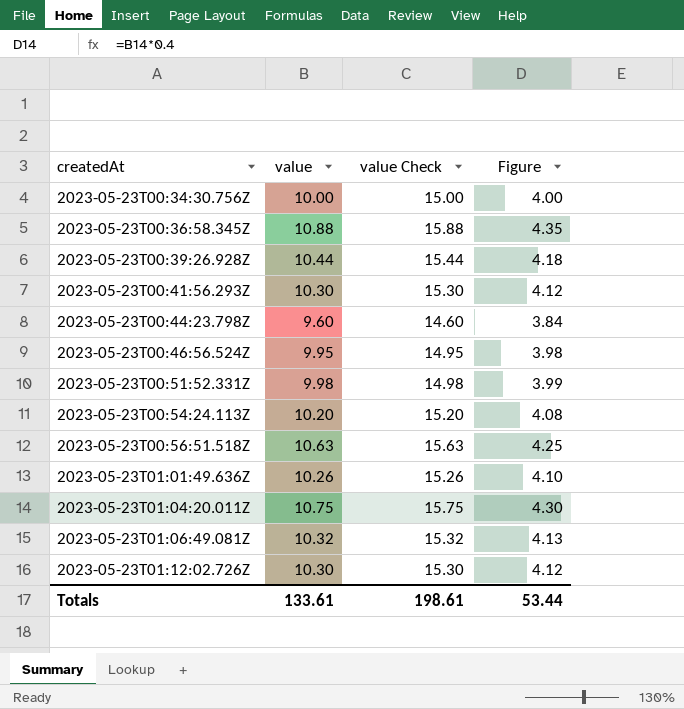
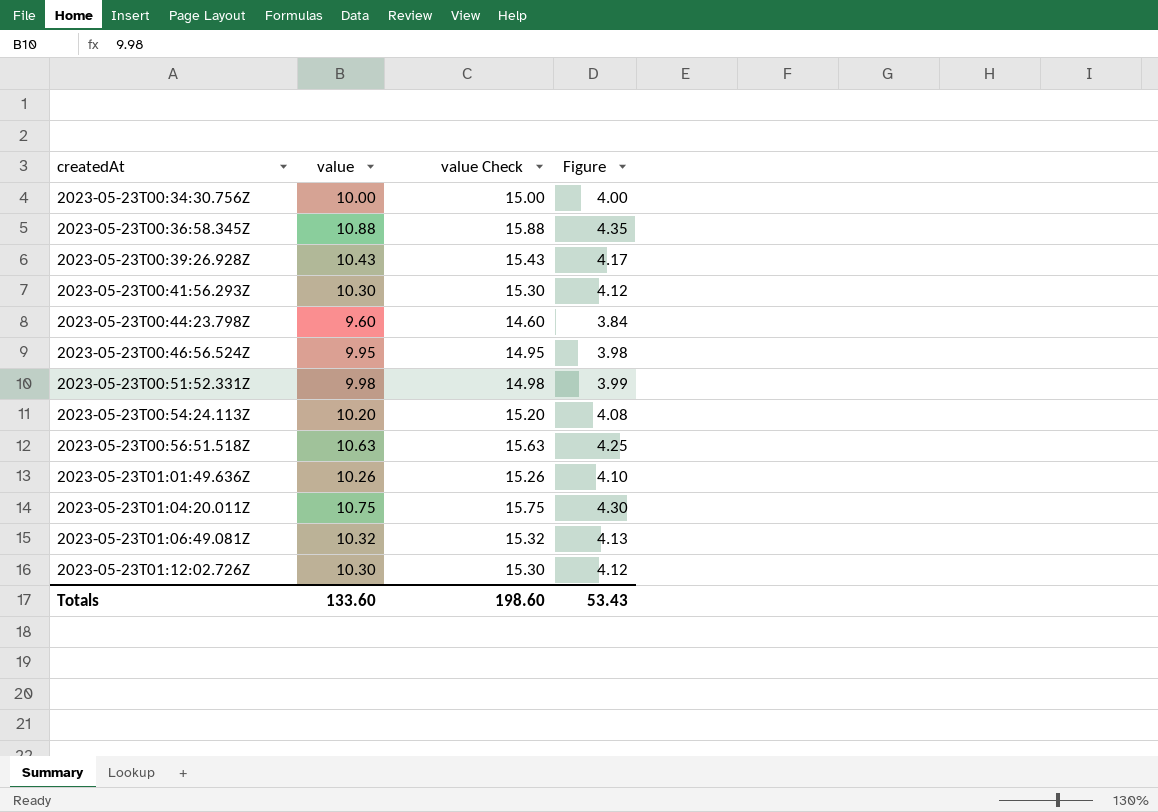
2023-05-23T00:39:26.928Z | value: 10.44 -> 10.43
2023-05-23T00:39:26.928Z | value Check: 15.44 -> 15.43
2023-05-23T00:39:26.928Z | Figure: 4.18 -> 4.17
Totals | value: 133.61 -> 133.60
Totals | value Check: 198.61 -> 198.60
Totals | Figure: 53.44 -> 53.43

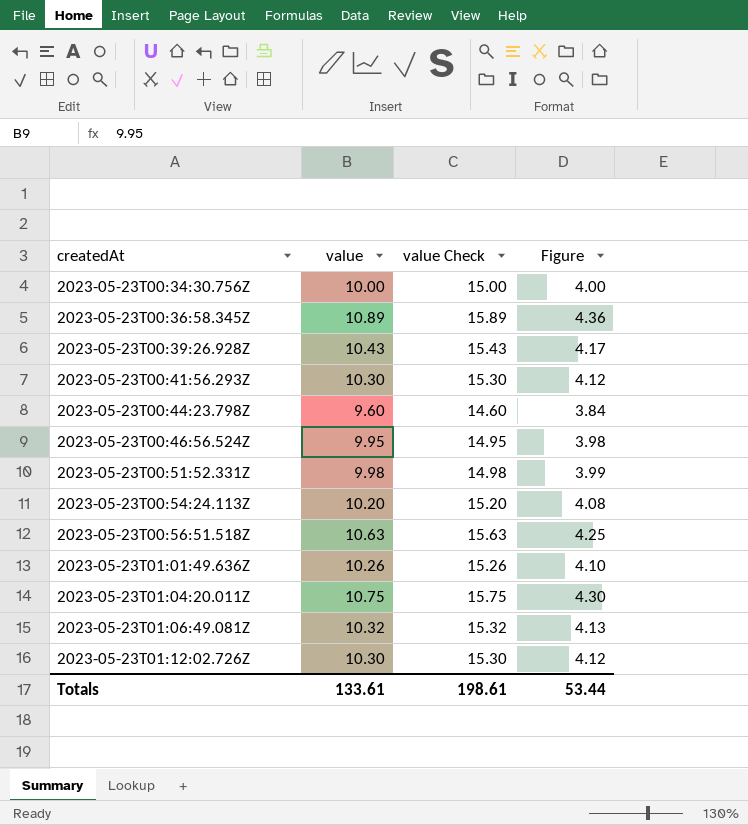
2023-05-23T00:36:58.345Z | value: 10.88 -> 10.89
2023-05-23T00:36:58.345Z | value Check: 15.88 -> 15.89
2023-05-23T00:36:58.345Z | Figure: 4.35 -> 4.36
Totals | value: 133.60 -> 133.61
Totals | value Check: 198.60 -> 198.61
Totals | Figure: 53.43 -> 53.44

